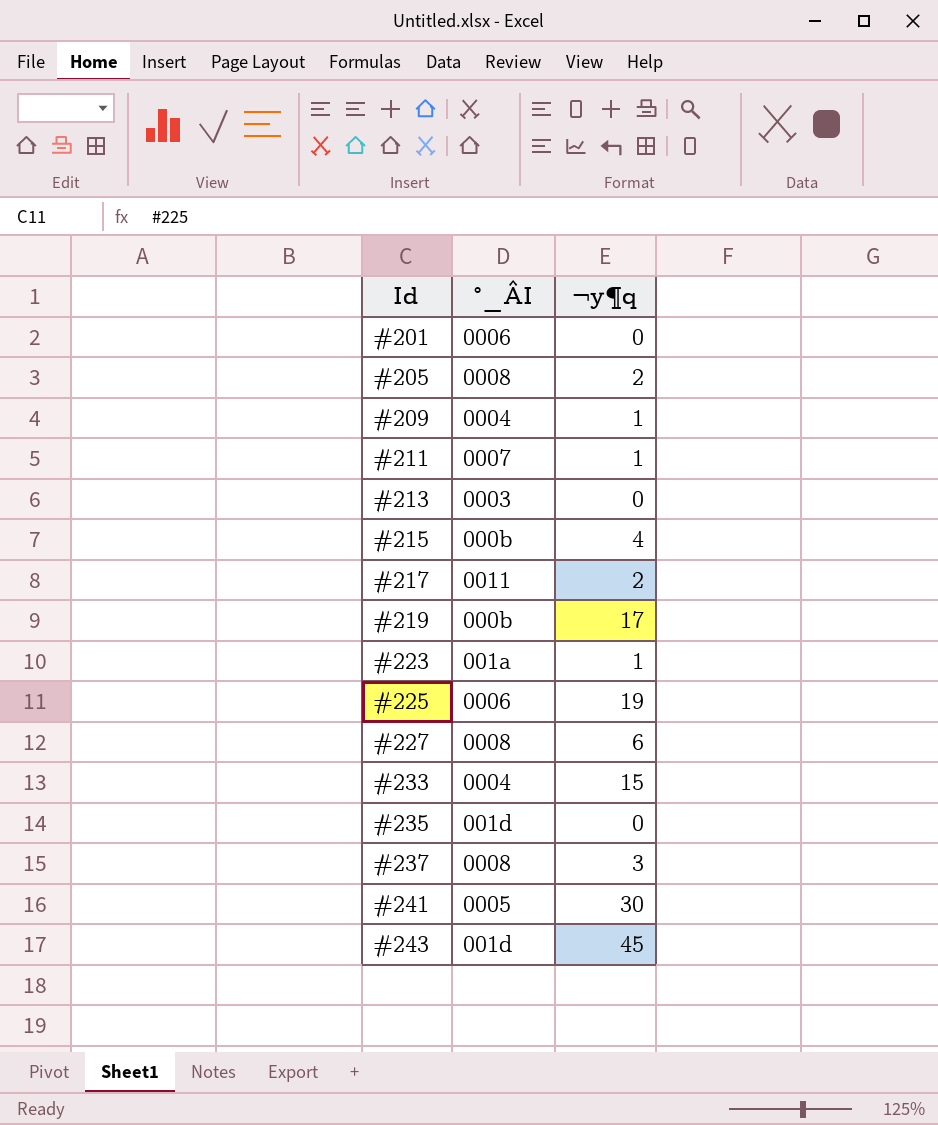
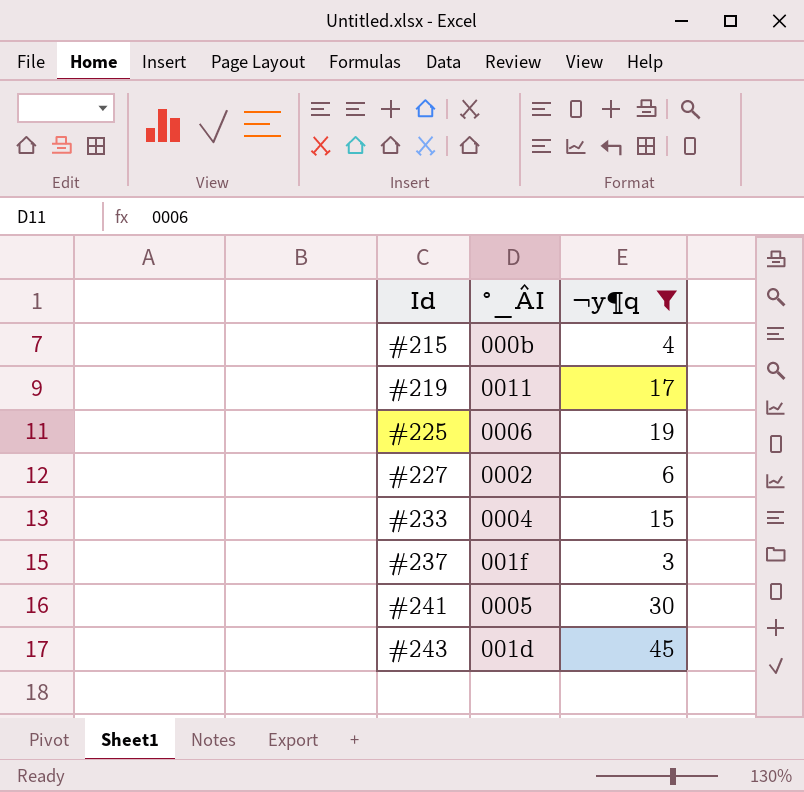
filter: none -> ¬y¶q >= 3
#219 | °_ÂI: 000b -> 0011
#227 | °_ÂI: 0008 -> 0002
#237 | °_ÂI: 0008 -> 001f

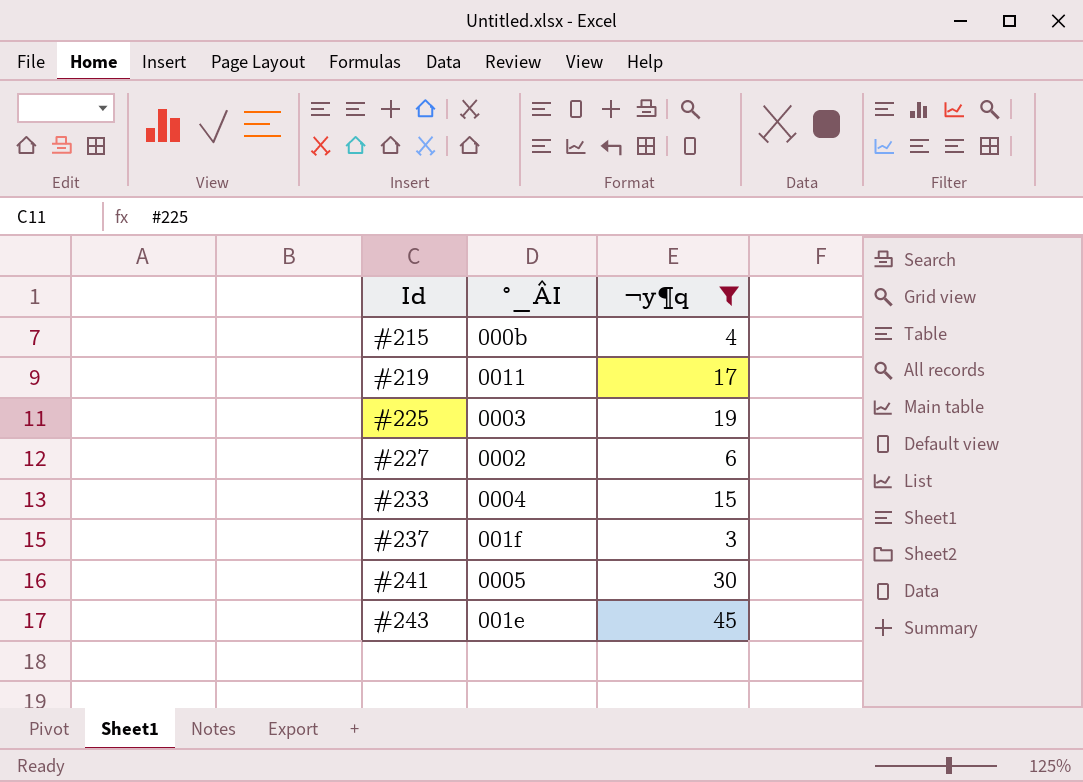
#225 | °_ÂI: 0006 -> 0003
#243 | °_ÂI: 001d -> 001e

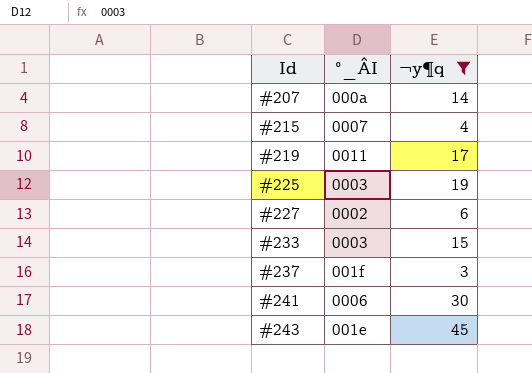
row #207: none -> 000a | 14
#215 | °_ÂI: 000b -> 0007
#233 | °_ÂI: 0004 -> 0003
#241 | °_ÂI: 0005 -> 0006

